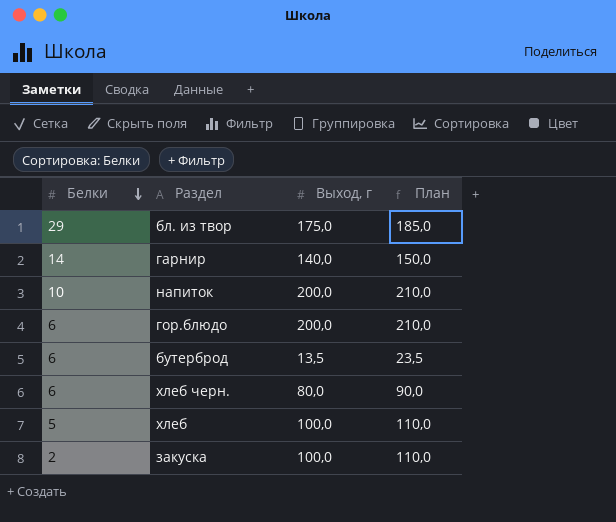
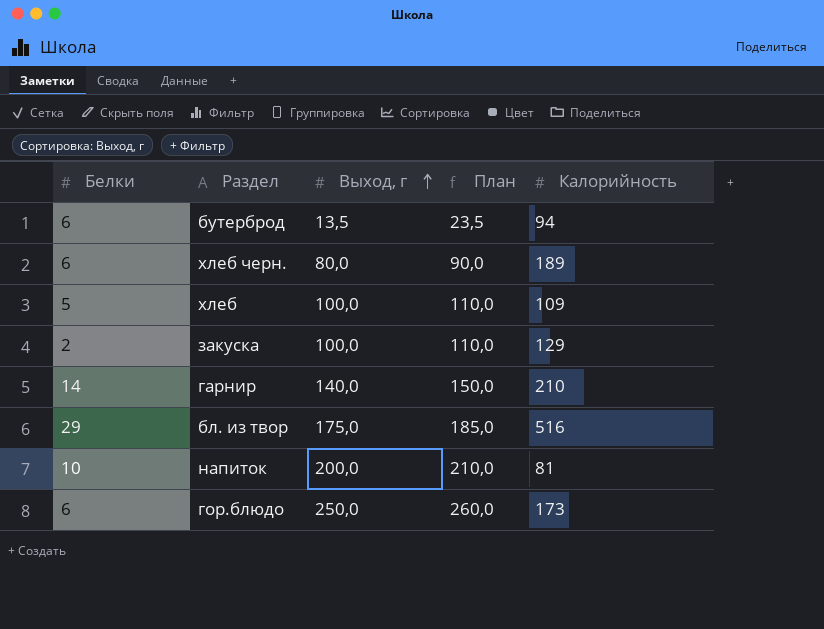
row order: Белки descending -> Выход, г ascending
column Калорийность | position: none -> 5
гор.блюдо | Выход, г: 200,0 -> 250,0
гор.блюдо | План: 210,0 -> 260,0

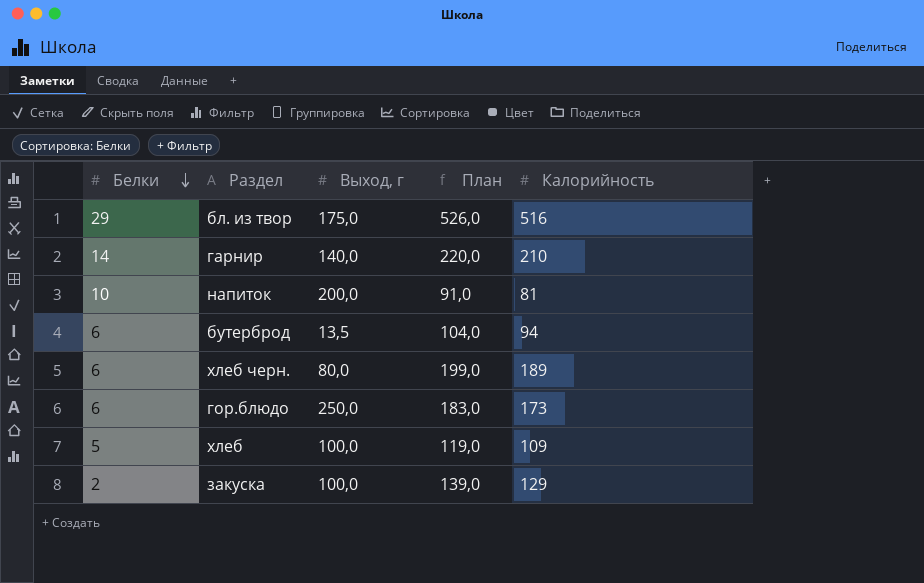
row order: Выход, г ascending -> Белки descending
column План | formula: [Выход, г] + 10 -> [Калорийность] + 10

